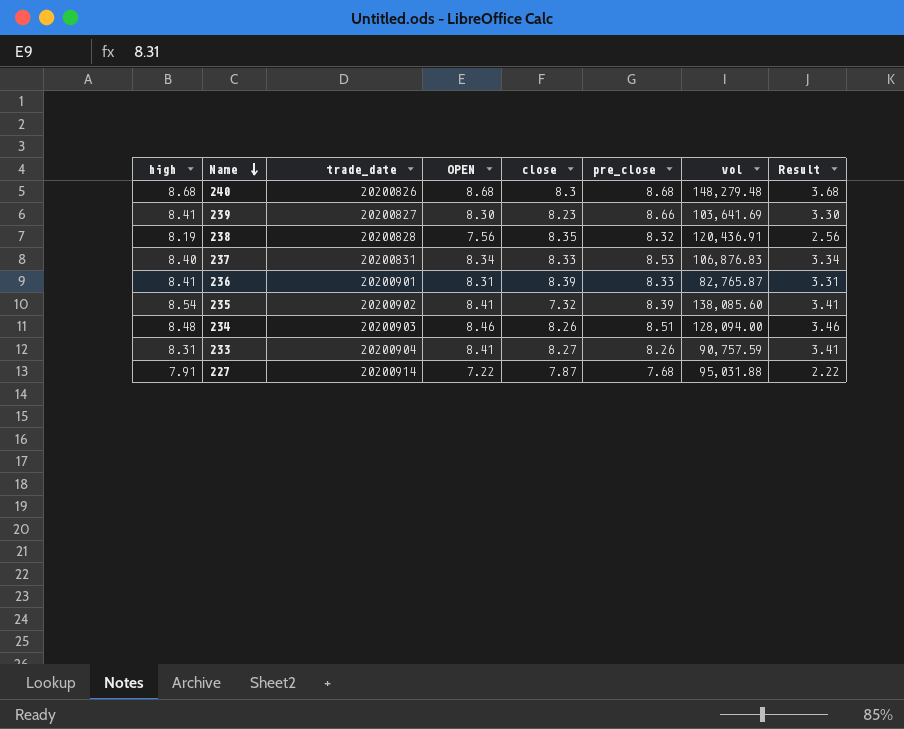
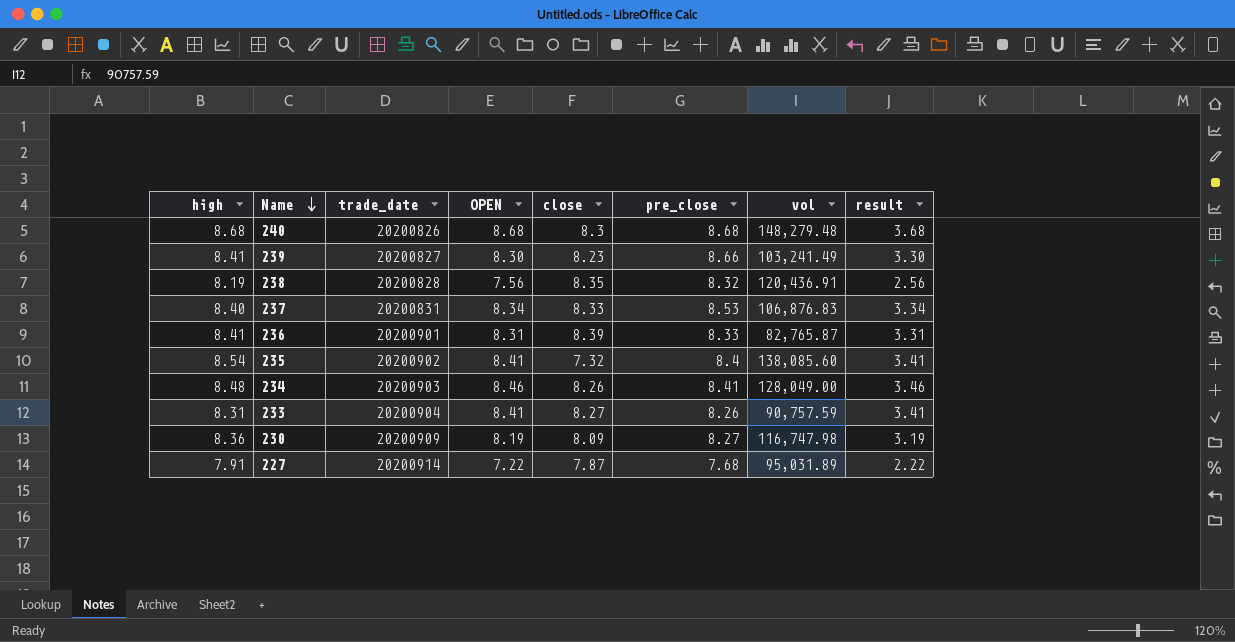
column name: Result -> result
239 | vol: 103,641.69 -> 103,241.49
235 | pre_close: 8.39 -> 8.4
234 | pre_close: 8.51 -> 8.41
234 | vol: 128,094.00 -> 128,049.00
row 230: none -> 8.36 | 20200909 | 8.19 | 8.09 | 8.27 | 116,747.98 | 3.19
227 | vol: 95,031.88 -> 95,031.89

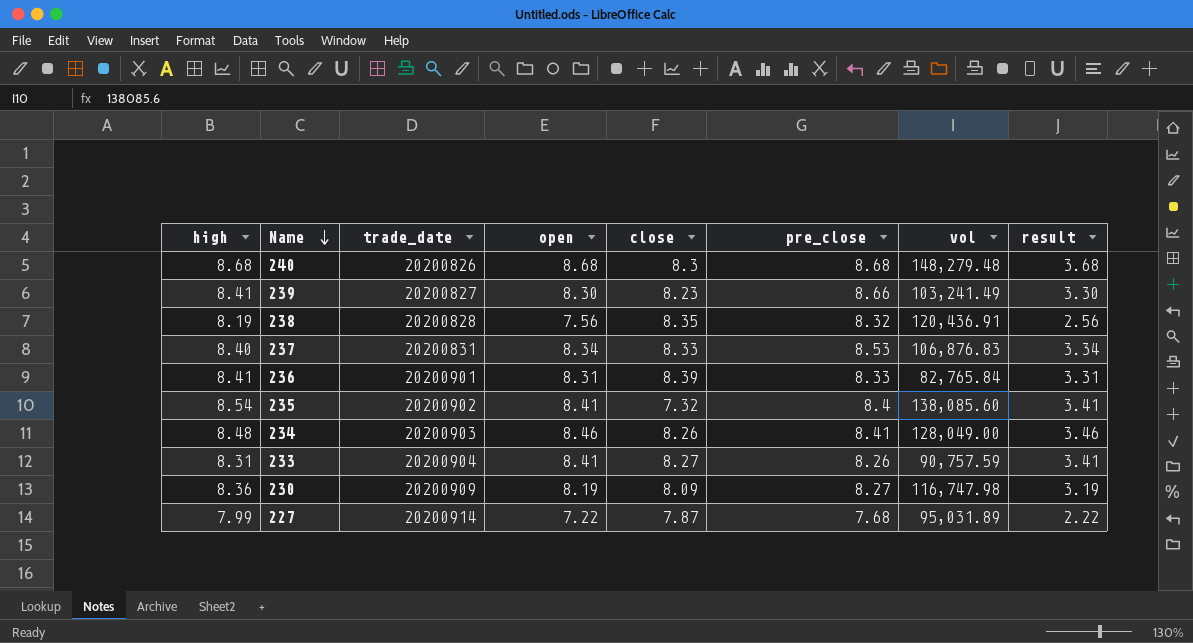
column name: OPEN -> open
236 | vol: 82,765.87 -> 82,765.84
227 | high: 7.91 -> 7.99

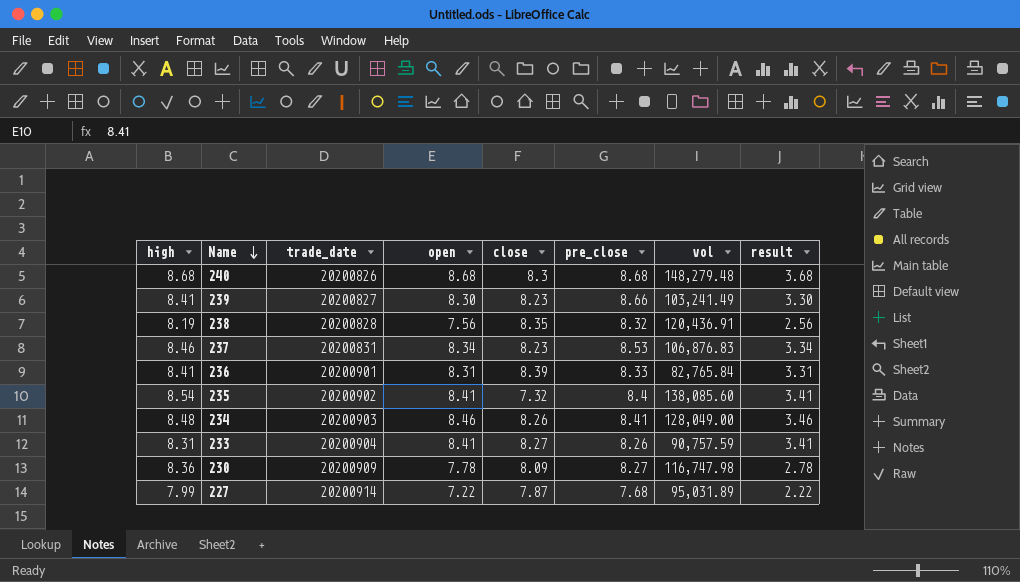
237 | high: 8.40 -> 8.46
237 | close: 8.33 -> 8.23
230 | open: 8.19 -> 7.78
230 | result: 3.19 -> 2.78

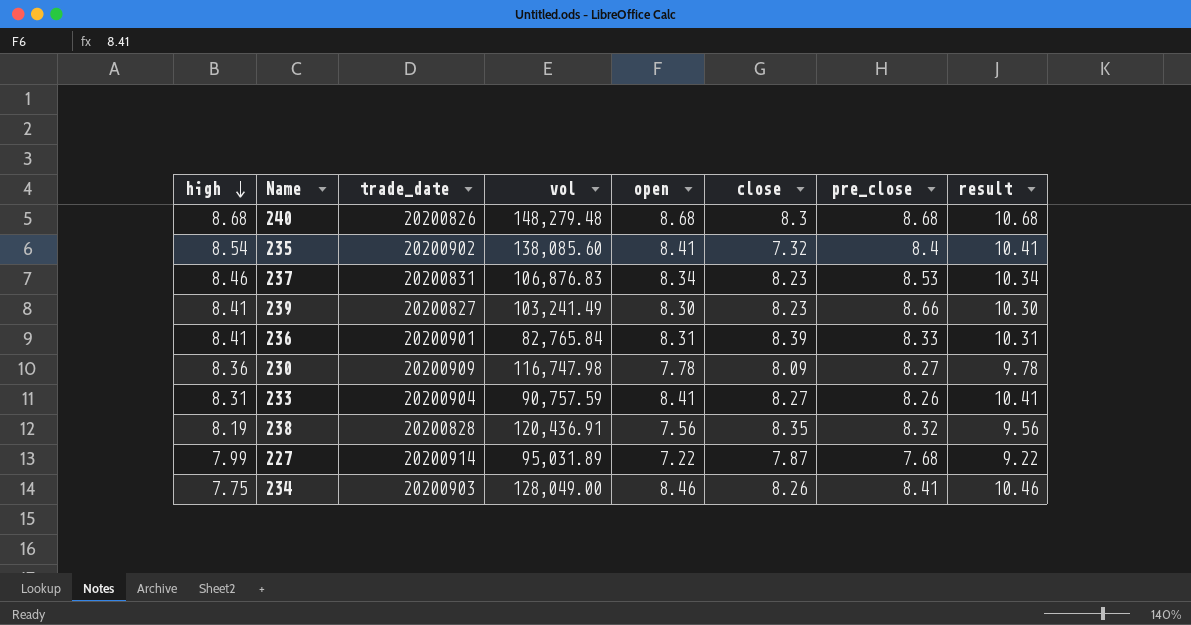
row order: Name descending -> high descending
column vol | position: 7 -> 4
column result | formula: [open] - 5 -> [open] + 2
234 | high: 8.48 -> 7.75

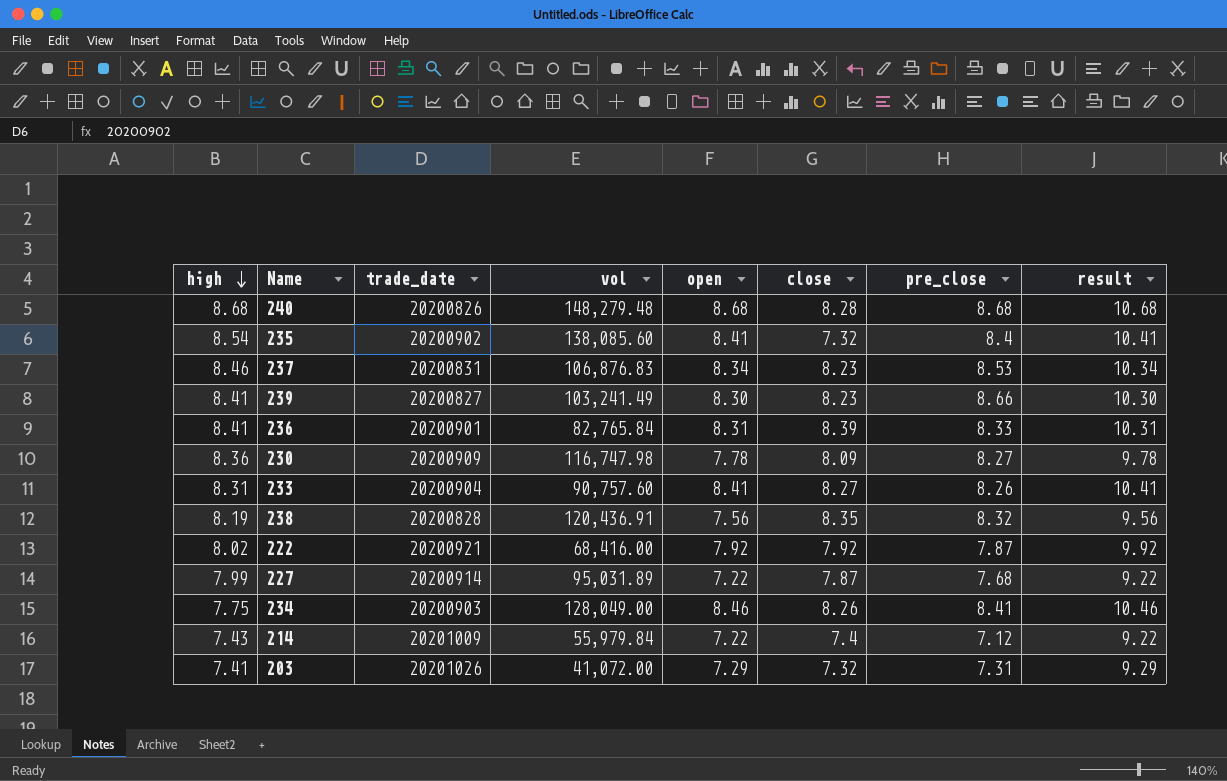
240 | close: 8.3 -> 8.28
233 | vol: 90,757.59 -> 90,757.60
row 222: none -> 8.02 | 20200921 | 68,416.00 | 7.92 | 7.92 | 7.87 | 9.92
row 214: none -> 7.43 | 20201009 | 55,979.84 | 7.22 | 7.4 | 7.12 | 9.22
row 203: none -> 7.41 | 20201026 | 41,072.00 | 7.29 | 7.32 | 7.31 | 9.29

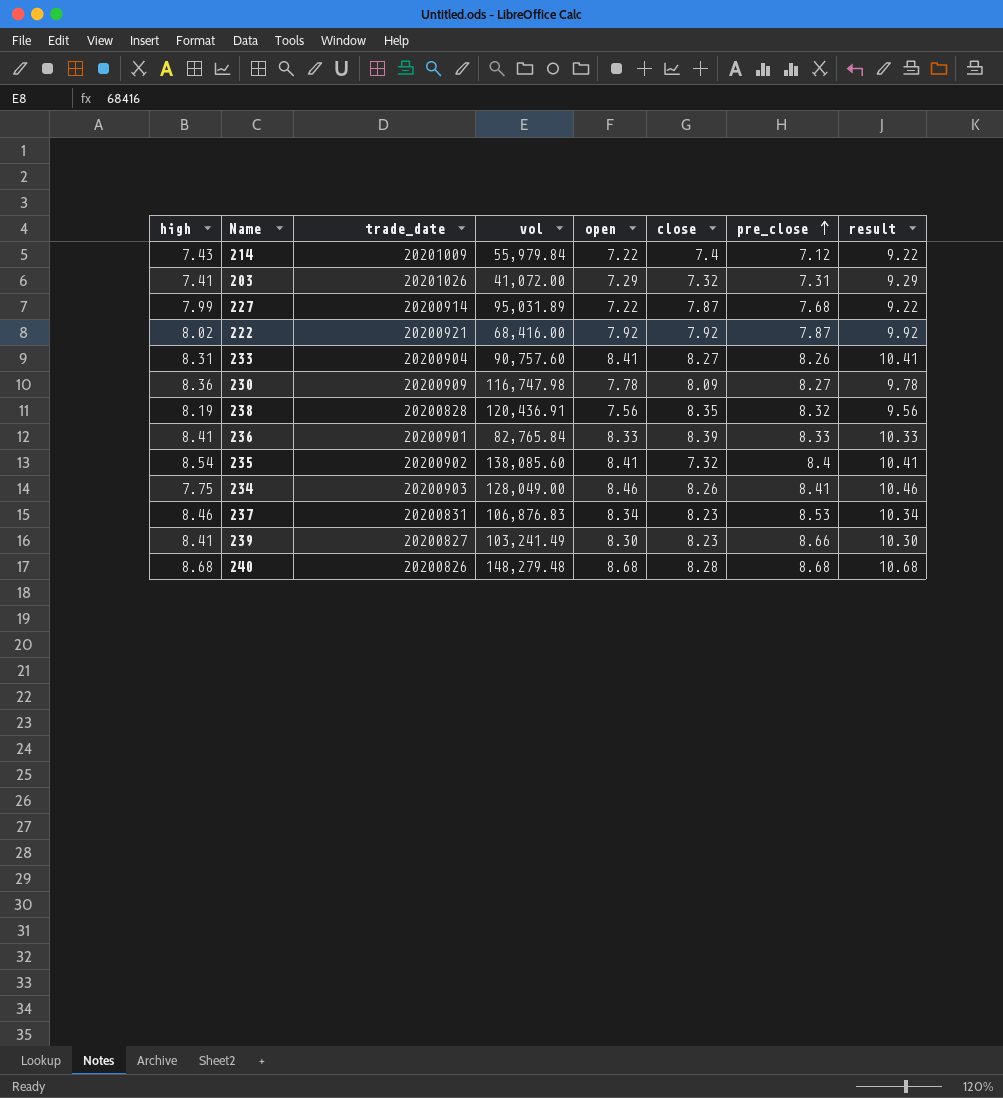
row order: high descending -> pre_close ascending
236 | open: 8.31 -> 8.33
236 | result: 10.31 -> 10.33

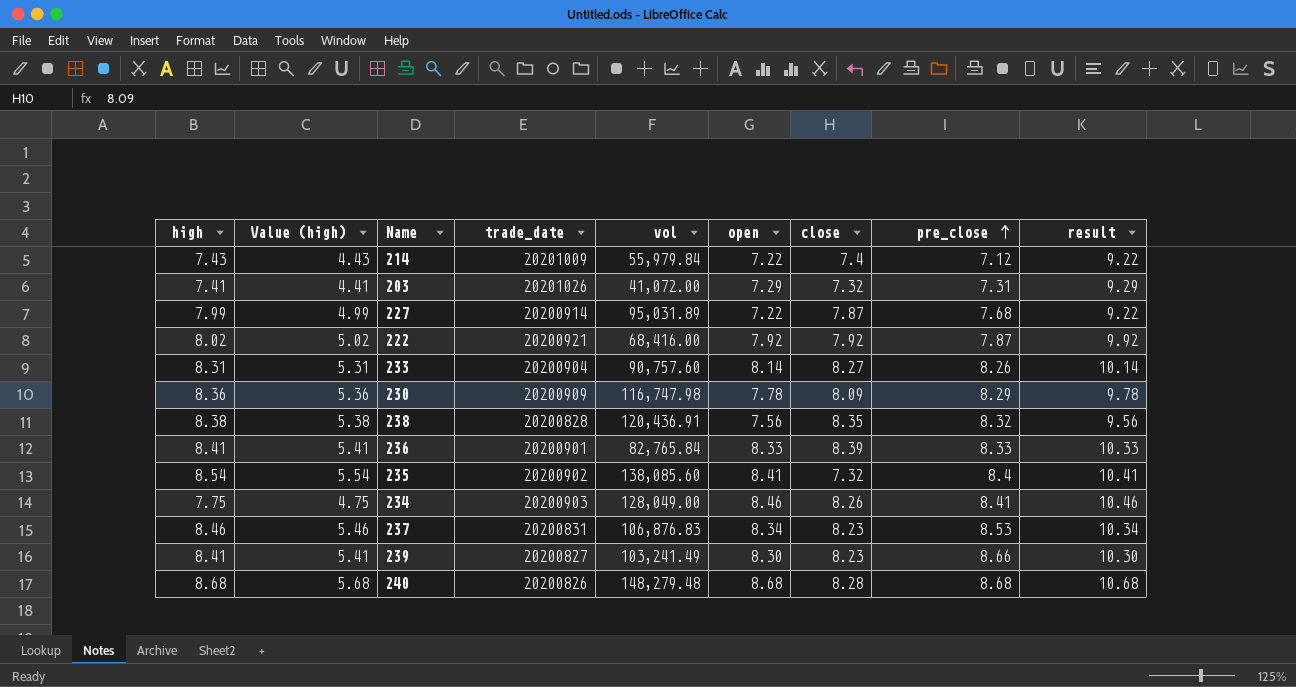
column Value (high) | formula: none -> [high] - 3
233 | open: 8.41 -> 8.14
233 | result: 10.41 -> 10.14
230 | pre_close: 8.27 -> 8.29
238 | high: 8.19 -> 8.38

